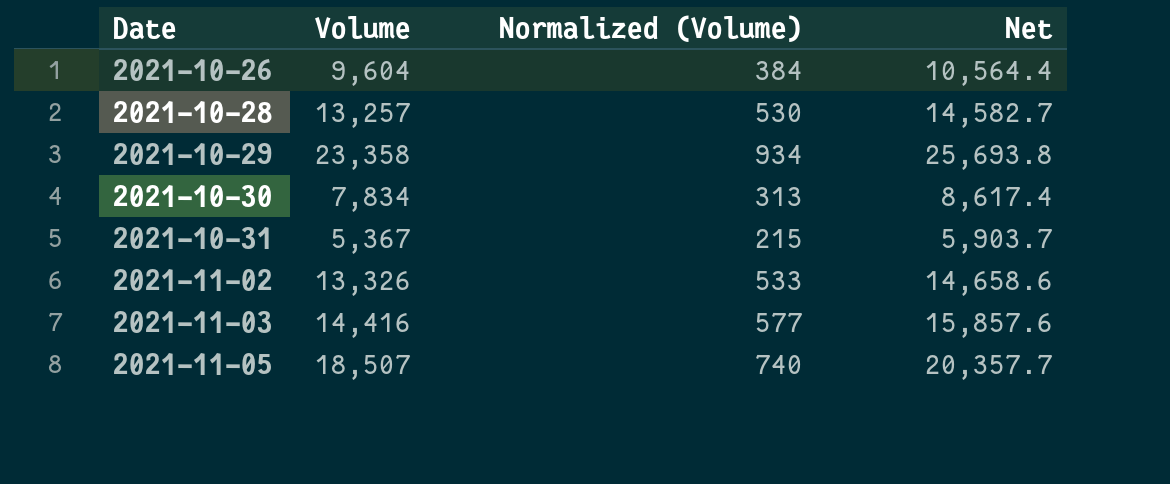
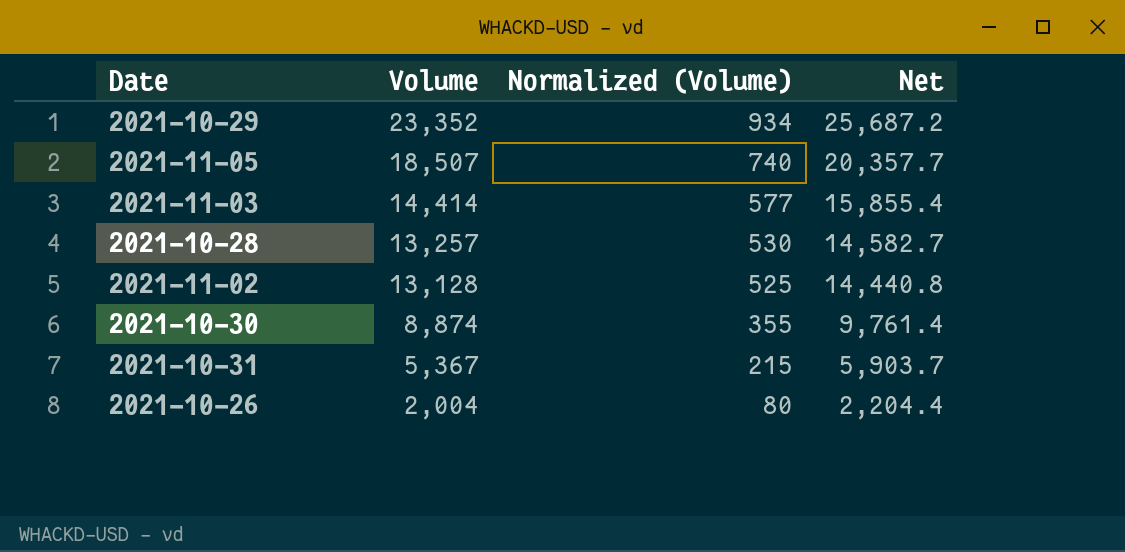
row order: Date ascending -> Volume descending
2021-10-29 | Volume: 23,358 -> 23,352
2021-10-29 | Net: 25,693.8 -> 25,687.2
2021-11-03 | Volume: 14,416 -> 14,414
2021-11-03 | Net: 15,857.6 -> 15,855.4
2021-11-02 | Volume: 13,326 -> 13,128
2021-11-02 | Normalized (Volume): 533 -> 525
2021-11-02 | Net: 14,658.6 -> 14,440.8
2021-10-30 | Volume: 7,834 -> 8,874
2021-10-30 | Normalized (Volume): 313 -> 355
2021-10-30 | Net: 8,617.4 -> 9,761.4
2021-10-26 | Volume: 9,604 -> 2,004
2021-10-26 | Normalized (Volume): 384 -> 80
2021-10-26 | Net: 10,564.4 -> 2,204.4

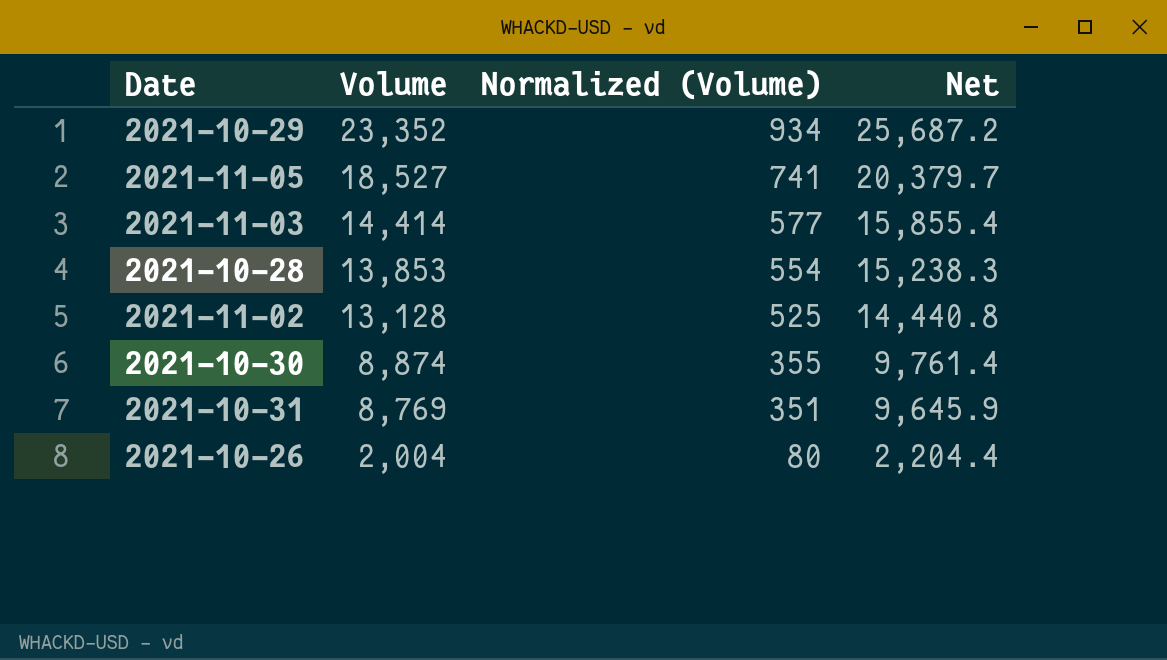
2021-11-05 | Volume: 18,507 -> 18,527
2021-11-05 | Normalized (Volume): 740 -> 741
2021-11-05 | Net: 20,357.7 -> 20,379.7
2021-10-28 | Volume: 13,257 -> 13,853
2021-10-28 | Normalized (Volume): 530 -> 554
2021-10-28 | Net: 14,582.7 -> 15,238.3
2021-10-31 | Volume: 5,367 -> 8,769
2021-10-31 | Normalized (Volume): 215 -> 351
2021-10-31 | Net: 5,903.7 -> 9,645.9

